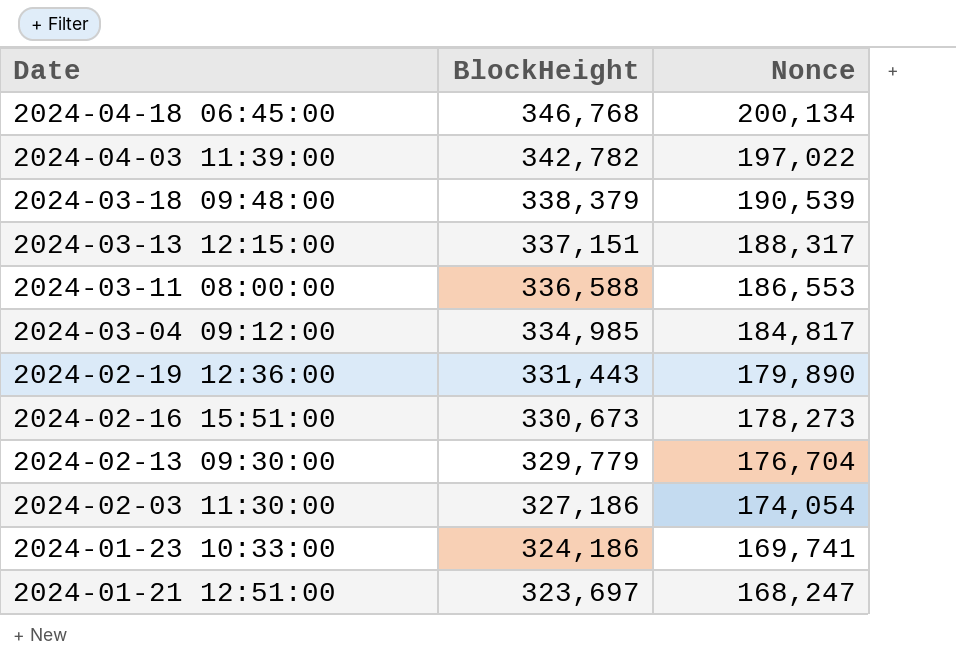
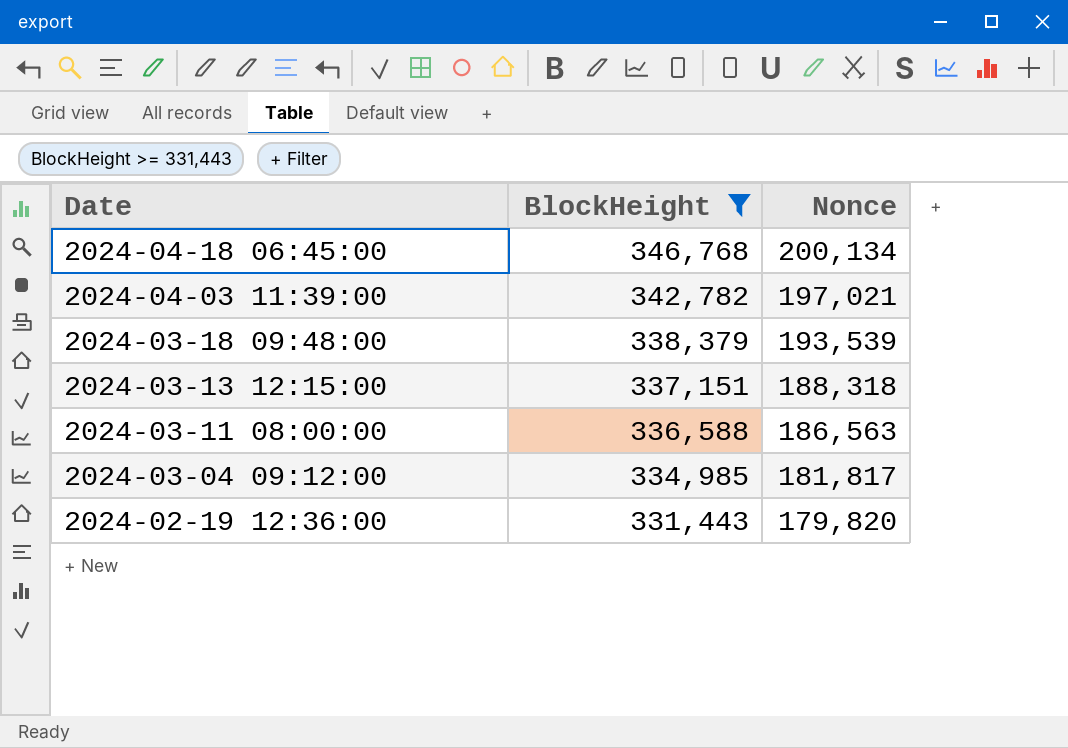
filter: none -> BlockHeight >= 331,443
2024-04-03 11:39:00 | Nonce: 197,022 -> 197,021
2024-03-18 09:48:00 | Nonce: 190,539 -> 193,539
2024-03-13 12:15:00 | Nonce: 188,317 -> 188,318
2024-03-11 08:00:00 | Nonce: 186,553 -> 186,563
2024-03-04 09:12:00 | Nonce: 184,817 -> 181,817
2024-02-19 12:36:00 | Nonce: 179,890 -> 179,820

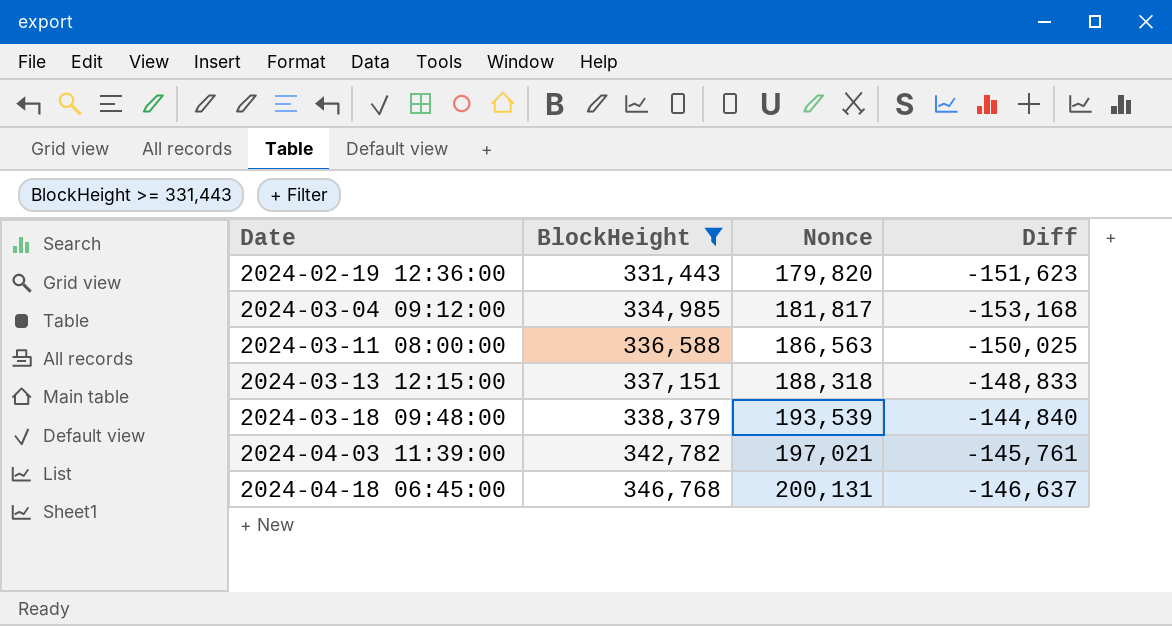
row order: Date descending -> Date ascending
column Diff | formula: none -> [Nonce] - [BlockHeight]
2024-04-18 06:45:00 | Nonce: 200,134 -> 200,131

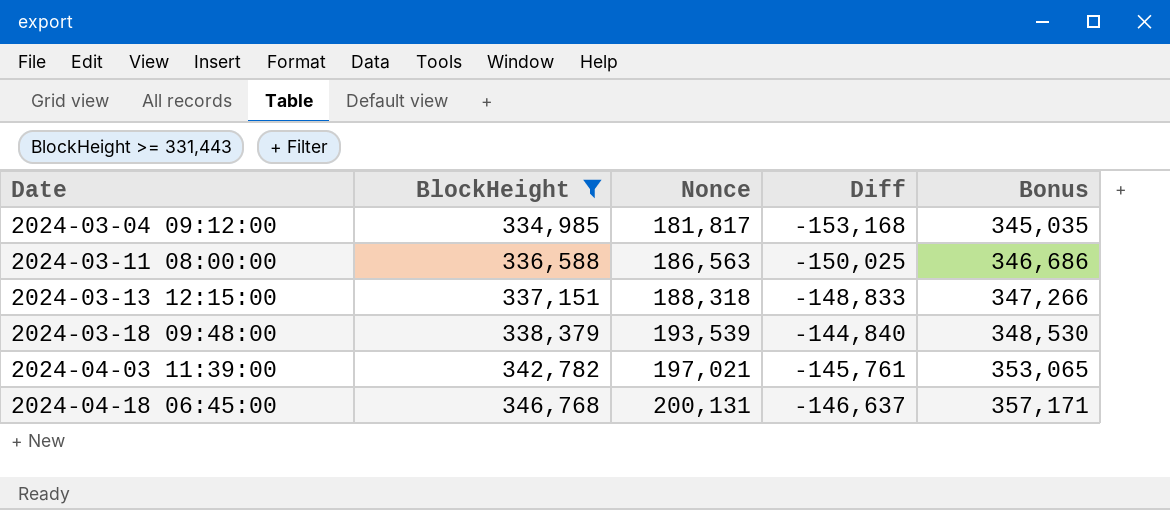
column Bonus | formula: none -> [BlockHeight] * 1.03
row 2024-02-19 12:36:00: 331,443 | 179,820 | -151,623 -> none

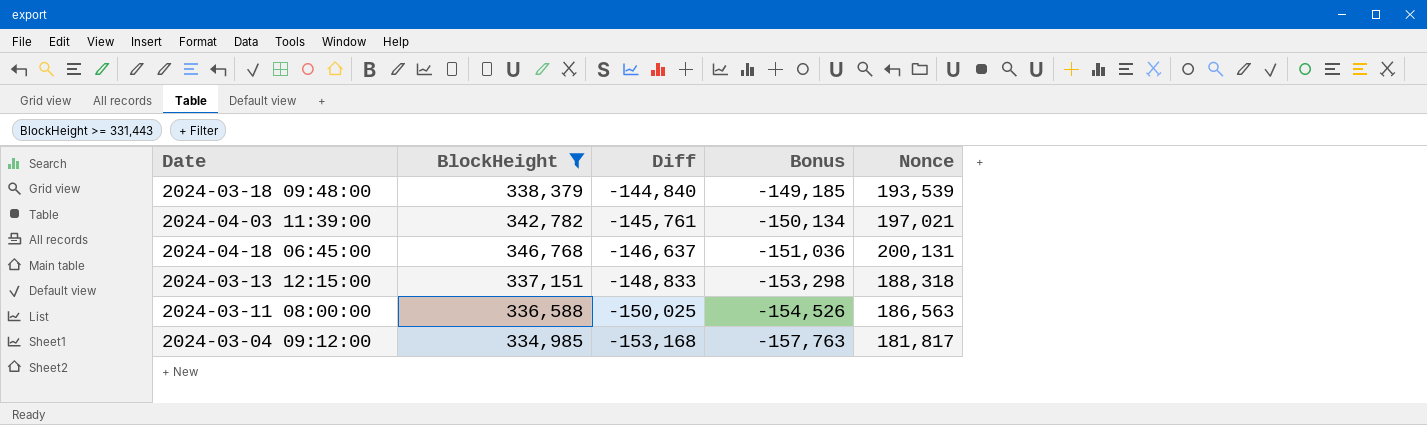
row order: Date ascending -> Diff descending
column Bonus | formula: [BlockHeight] * 1.03 -> [Diff] * 1.03
column Nonce | position: 3 -> 5

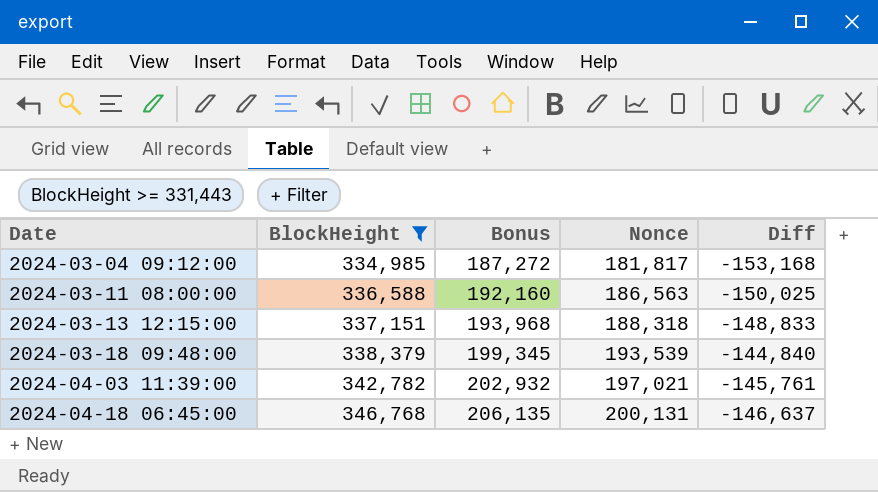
row order: Diff descending -> Date ascending
column Bonus | formula: [Diff] * 1.03 -> [Nonce] * 1.03
column Diff | position: 3 -> 5

